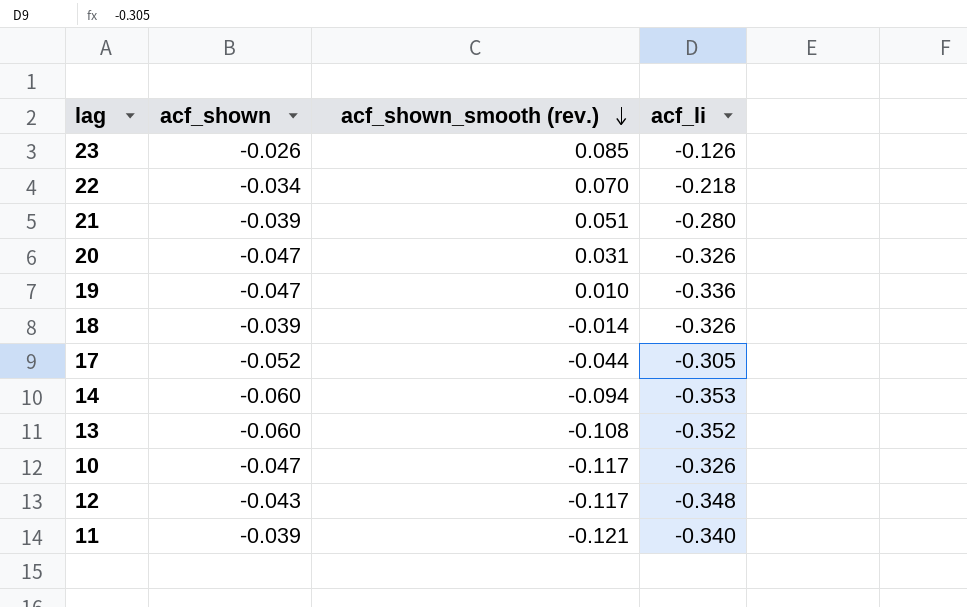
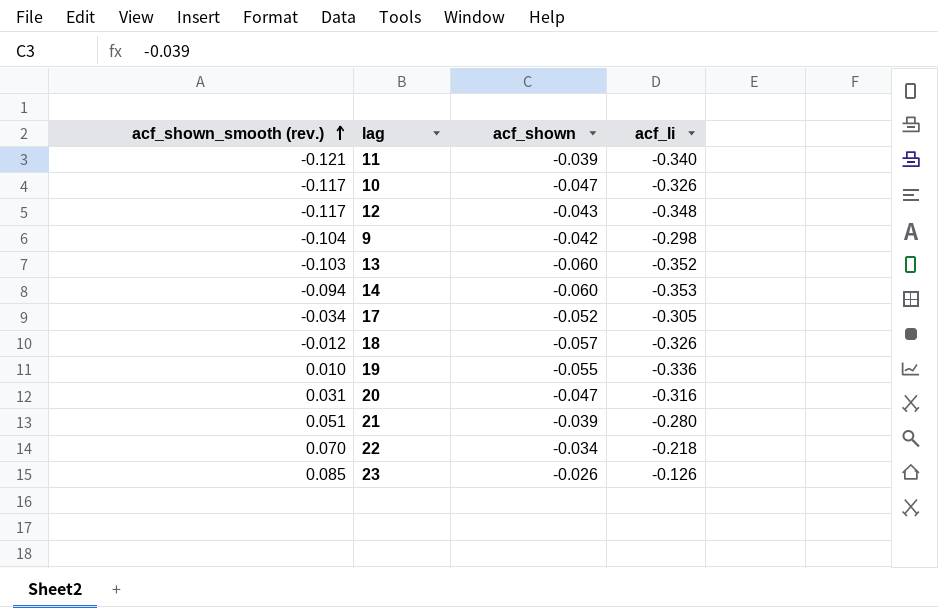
row order: acf_shown_smooth (rev.) descending -> acf_shown_smooth (rev.) ascending
column acf_shown_smooth (rev.) | position: 3 -> 1
row 9: none -> -0.104 | -0.042 | -0.298
13 | acf_shown_smooth (rev.): -0.108 -> -0.103
17 | acf_shown_smooth (rev.): -0.044 -> -0.034
18 | acf_shown_smooth (rev.): -0.014 -> -0.012
18 | acf_shown: -0.039 -> -0.057
19 | acf_shown: -0.047 -> -0.055
20 | acf_li: -0.326 -> -0.316

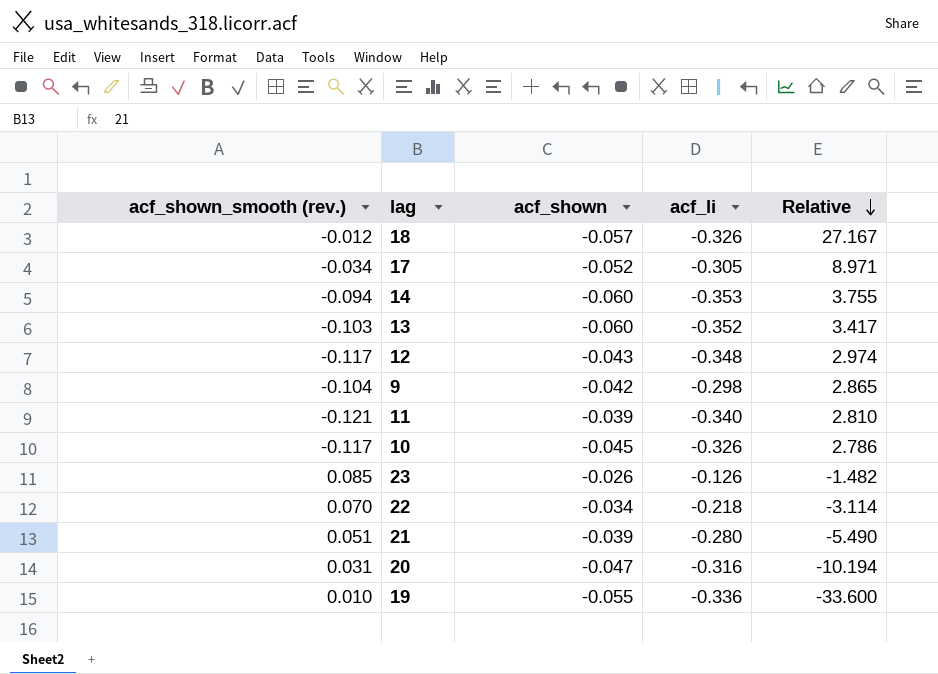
row order: acf_shown_smooth (rev.) ascending -> Relative descending
column Relative | formula: none -> [acf_li] / [acf_shown_smooth (rev.)]
10 | acf_shown: -0.047 -> -0.045

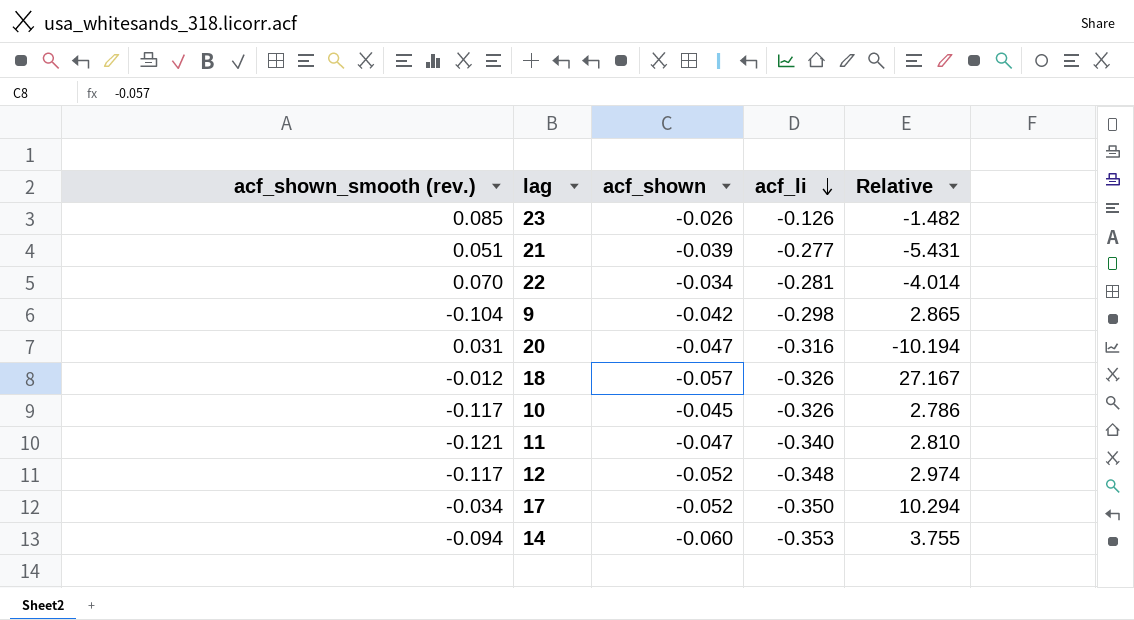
row order: Relative descending -> acf_li descending
row 13: -0.103 | -0.060 | -0.352 | 3.417 -> none
row 19: 0.010 | -0.055 | -0.336 | -33.600 -> none
21 | acf_li: -0.280 -> -0.277
21 | Relative: -5.490 -> -5.431
22 | acf_li: -0.218 -> -0.281
22 | Relative: -3.114 -> -4.014
11 | acf_shown: -0.039 -> -0.047
12 | acf_shown: -0.043 -> -0.052
17 | acf_li: -0.305 -> -0.350
17 | Relative: 8.971 -> 10.294

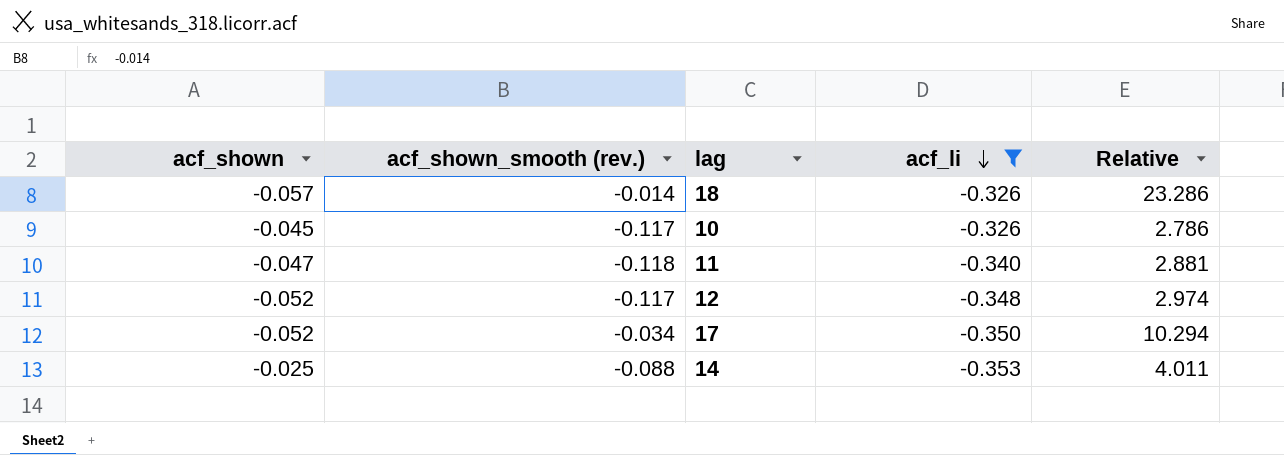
filter: none -> acf_li <= -0.326
column acf_shown | position: 3 -> 1
18 | acf_shown_smooth (rev.): -0.012 -> -0.014
18 | Relative: 27.167 -> 23.286
11 | acf_shown_smooth (rev.): -0.121 -> -0.118
11 | Relative: 2.810 -> 2.881
14 | acf_shown: -0.060 -> -0.025
14 | acf_shown_smooth (rev.): -0.094 -> -0.088
14 | Relative: 3.755 -> 4.011

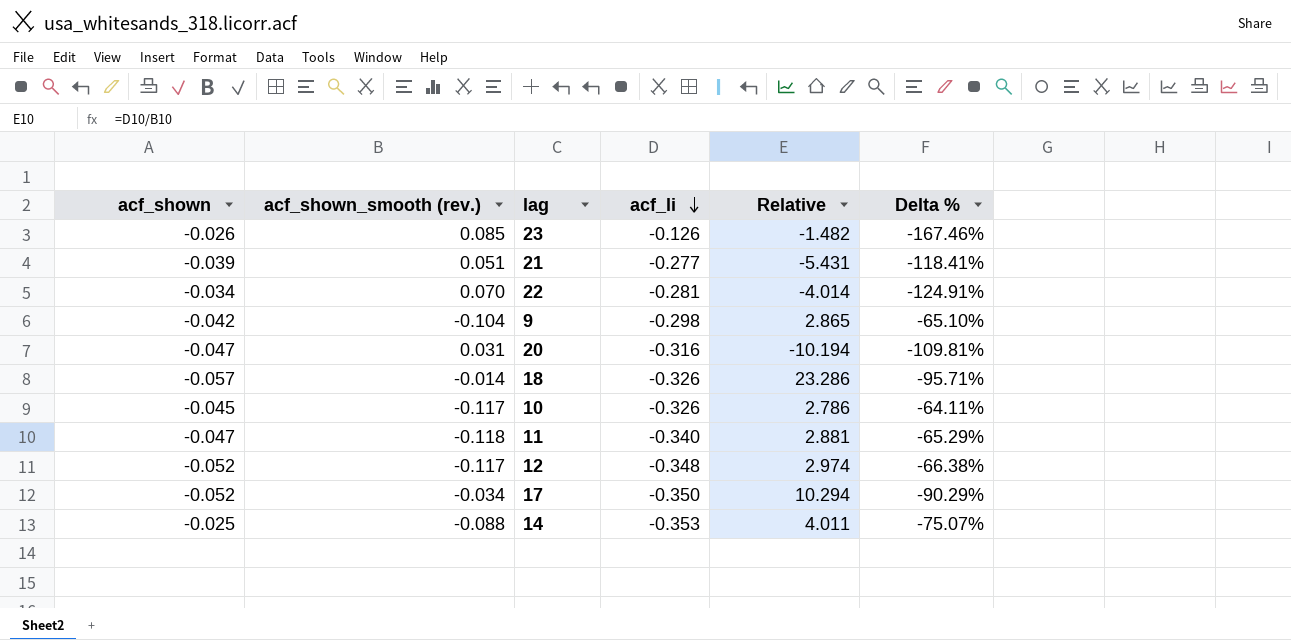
filter: acf_li <= -0.326 -> none
column Delta % | formula: none -> ([acf_shown_smooth (rev.)] - [acf_li]) / [acf_li]

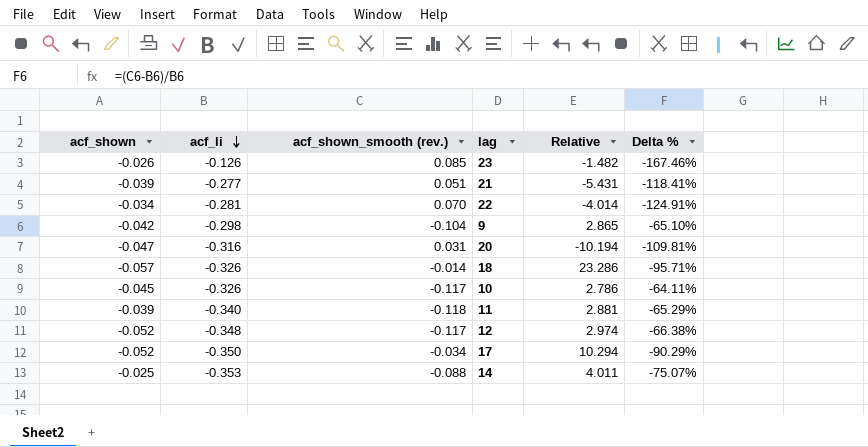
column acf_li | position: 4 -> 2
11 | acf_shown: -0.047 -> -0.039

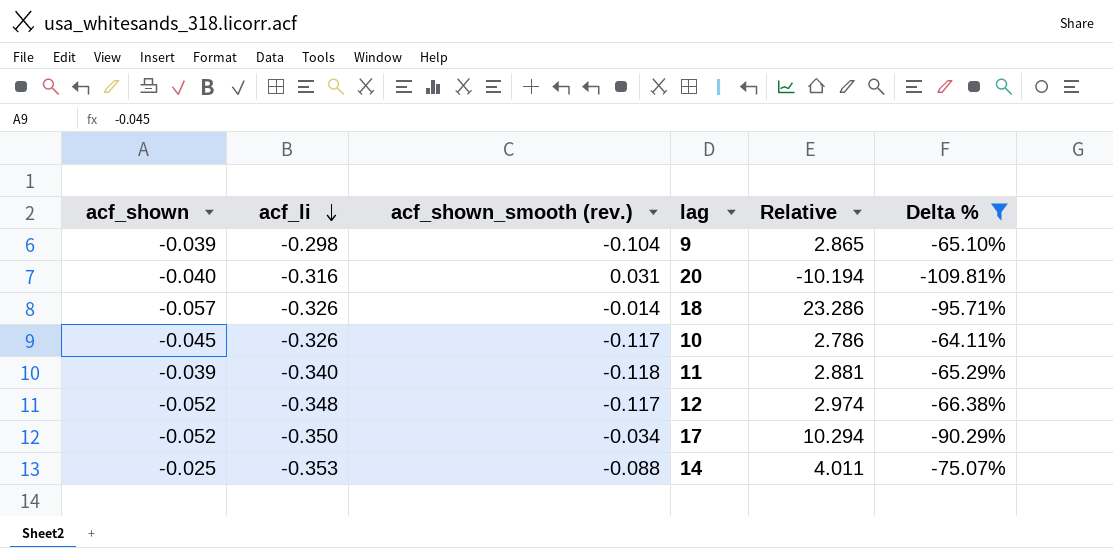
filter: none -> Delta % >= -109.81%
9 | acf_shown: -0.042 -> -0.039
20 | acf_shown: -0.047 -> -0.040

